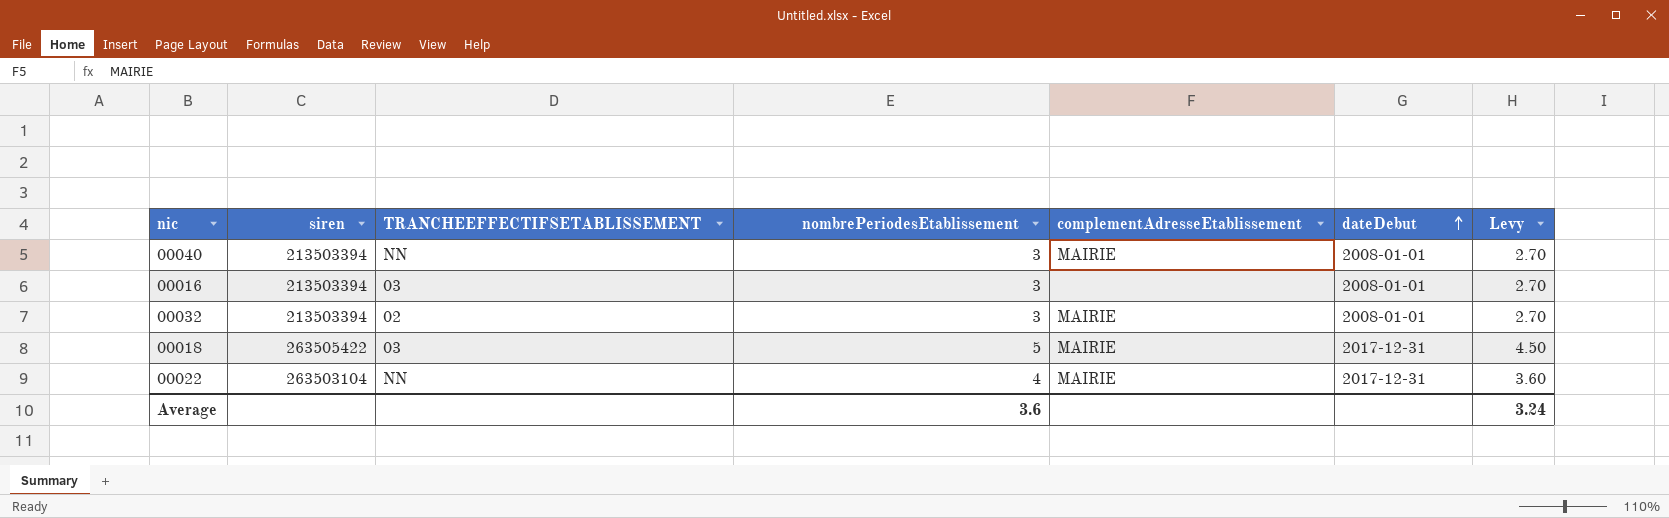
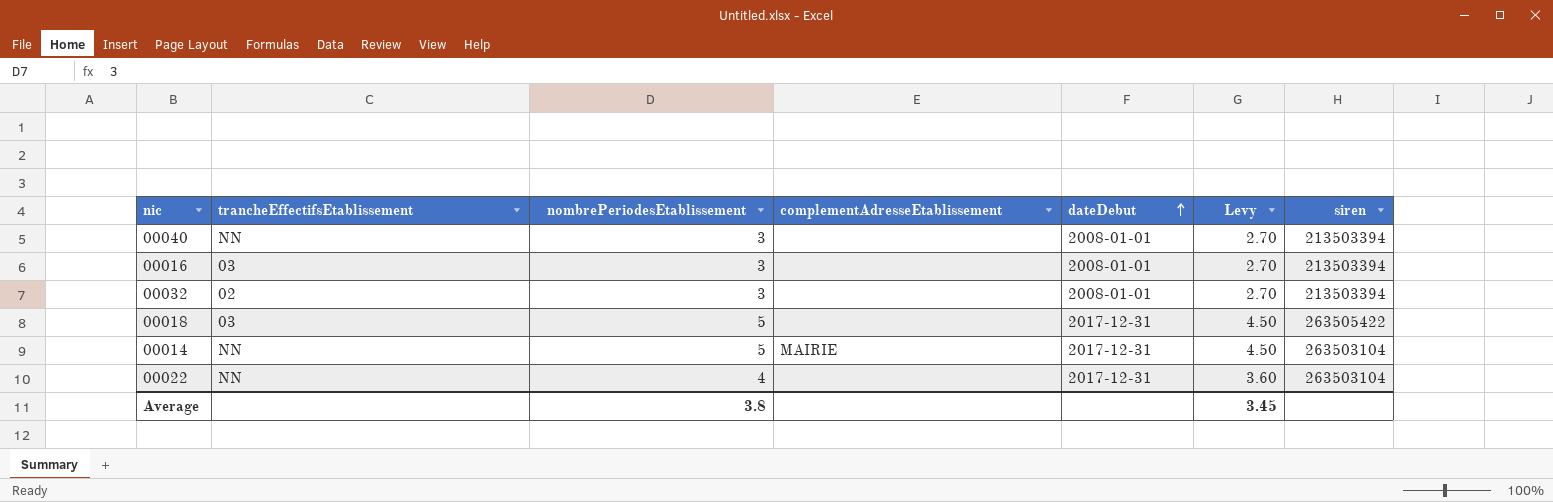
column name: TRANCHEEFFECTIFSETABLISSEMENT -> trancheEffectifsEtablissement
column siren | position: 2 -> 7
00040 | complementAdresseEtablissement: MAIRIE -> none
00032 | complementAdresseEtablissement: MAIRIE -> none
00018 | complementAdresseEtablissement: MAIRIE -> none
row 00014: none -> NN | 5 | MAIRIE | 2017-12-31 | 4.50 | 263503104
00022 | complementAdresseEtablissement: MAIRIE -> none
Average | nombrePeriodesEtablissement: 3.6 -> 3.8
Average | Levy: 3.24 -> 3.45

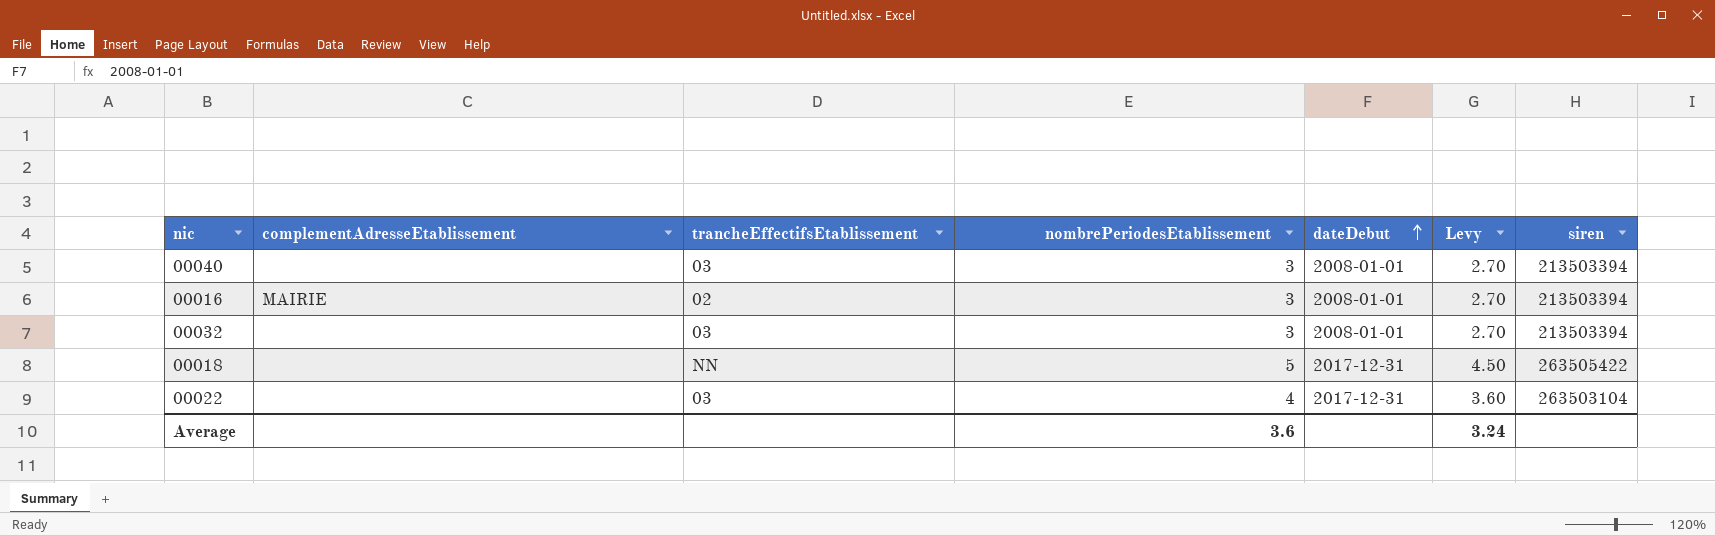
column complementAdresseEtablissement | position: 4 -> 2
row 00014: NN | 5 | MAIRIE | 2017-12-31 | 4.50 | 263503104 -> none
00040 | trancheEffectifsEtablissement: NN -> 03
00016 | complementAdresseEtablissement: none -> MAIRIE
00016 | trancheEffectifsEtablissement: 03 -> 02
00032 | trancheEffectifsEtablissement: 02 -> 03
00018 | trancheEffectifsEtablissement: 03 -> NN
00022 | trancheEffectifsEtablissement: NN -> 03
Average | nombrePeriodesEtablissement: 3.8 -> 3.6
Average | Levy: 3.45 -> 3.24

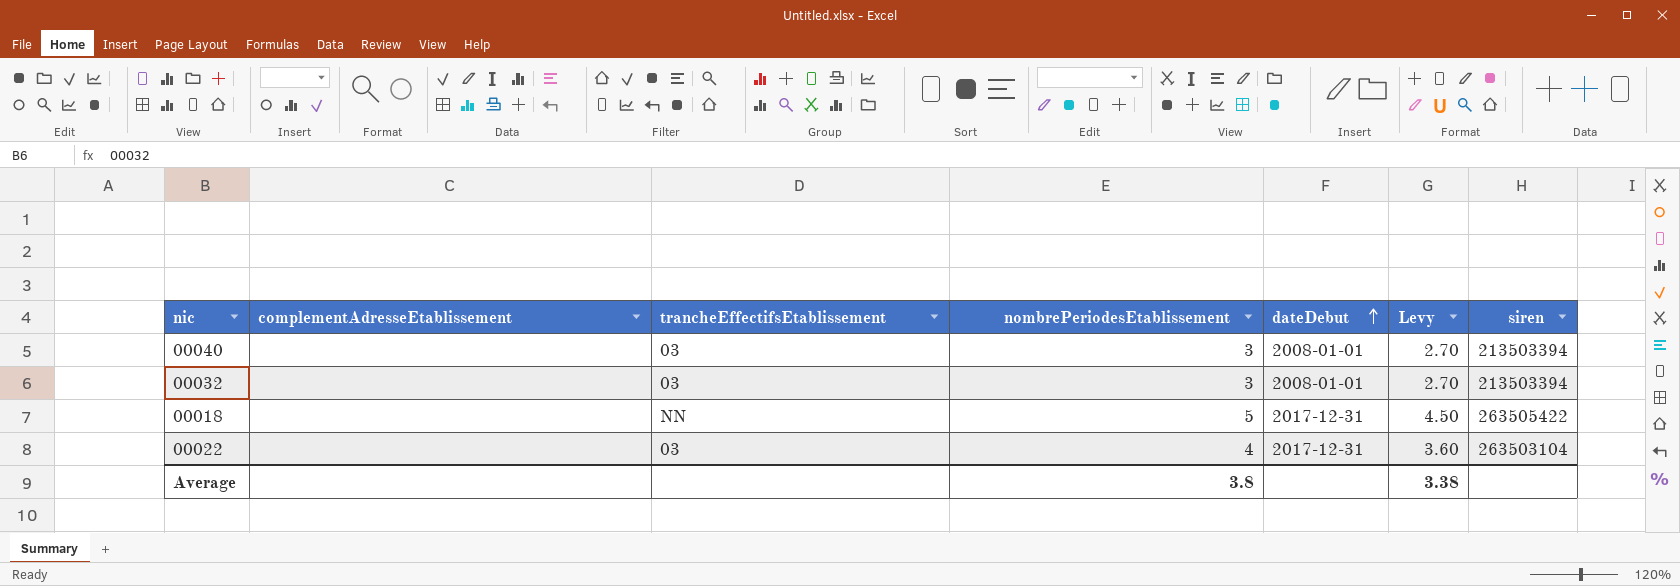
row 00016: MAIRIE | 02 | 3 | 2008-01-01 | 2.70 | 213503394 -> none
Average | nombrePeriodesEtablissement: 3.6 -> 3.8
Average | Levy: 3.24 -> 3.38

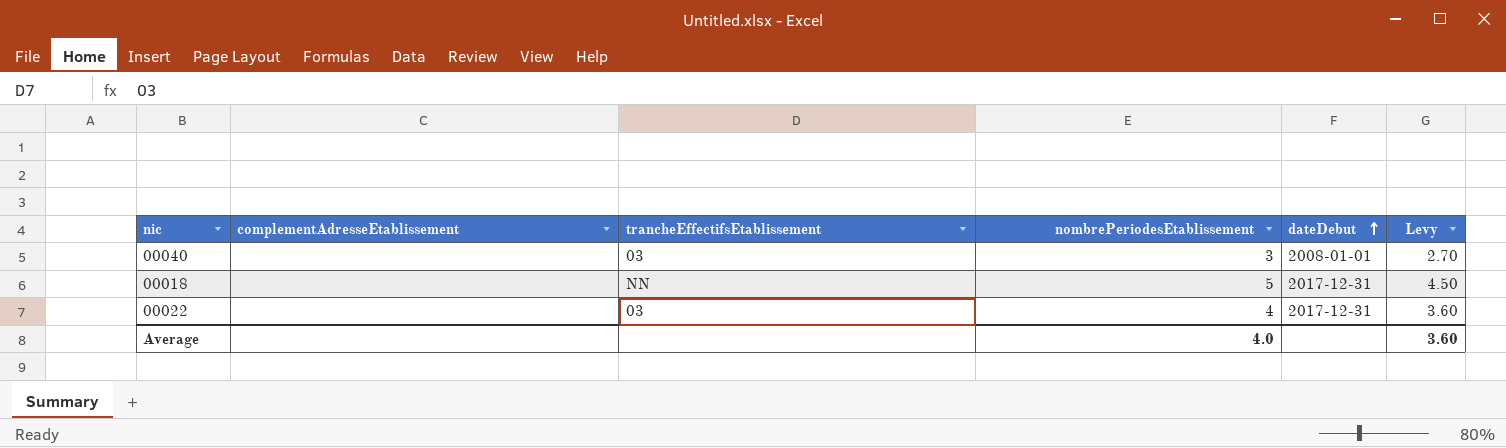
column siren | position: 7 -> none
row 00032: none | 03 | 3 | 2008-01-01 | 2.70 | 213503394 -> none
Average | nombrePeriodesEtablissement: 3.8 -> 4.0
Average | Levy: 3.38 -> 3.60

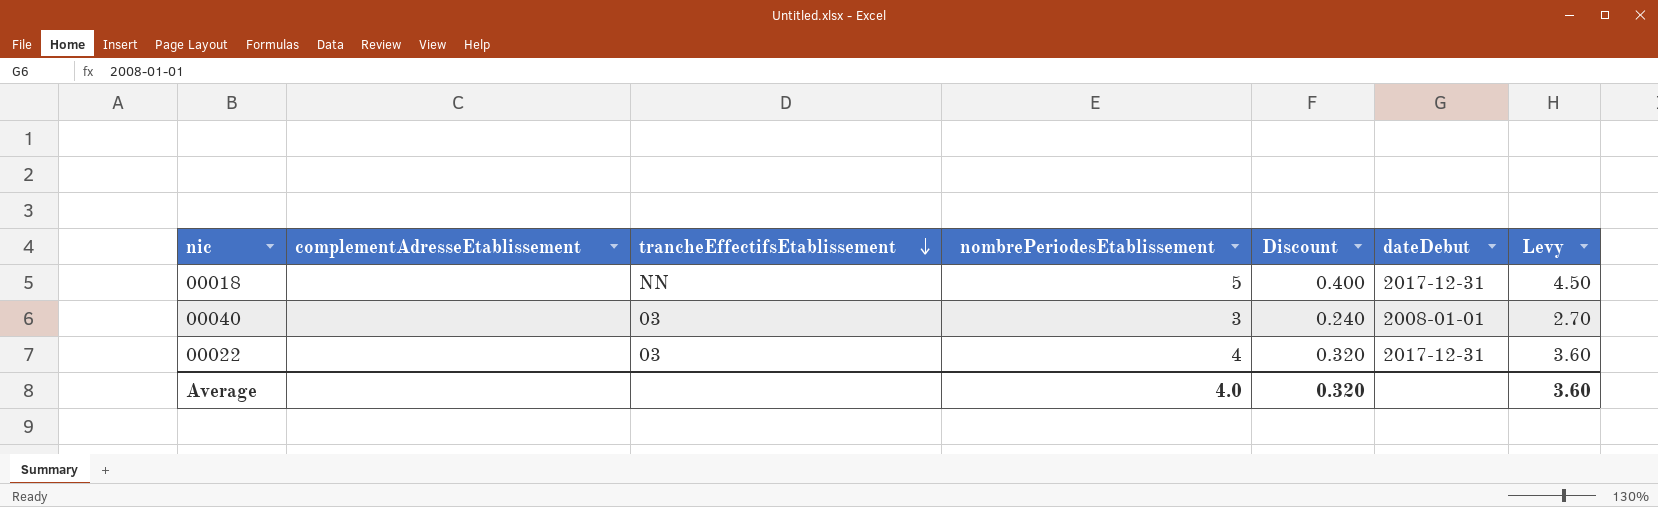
row order: dateDebut ascending -> trancheEffectifsEtablissement descending
column Discount | formula: none -> [nombrePeriodesEtablissement] * 0.08

